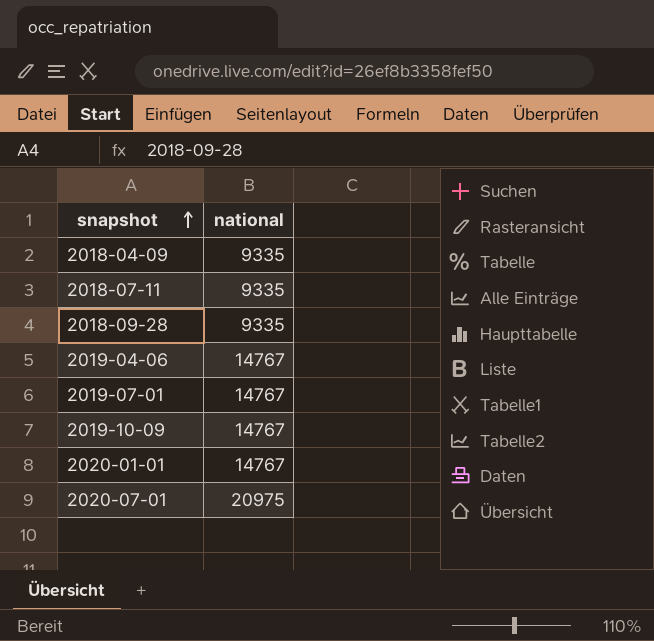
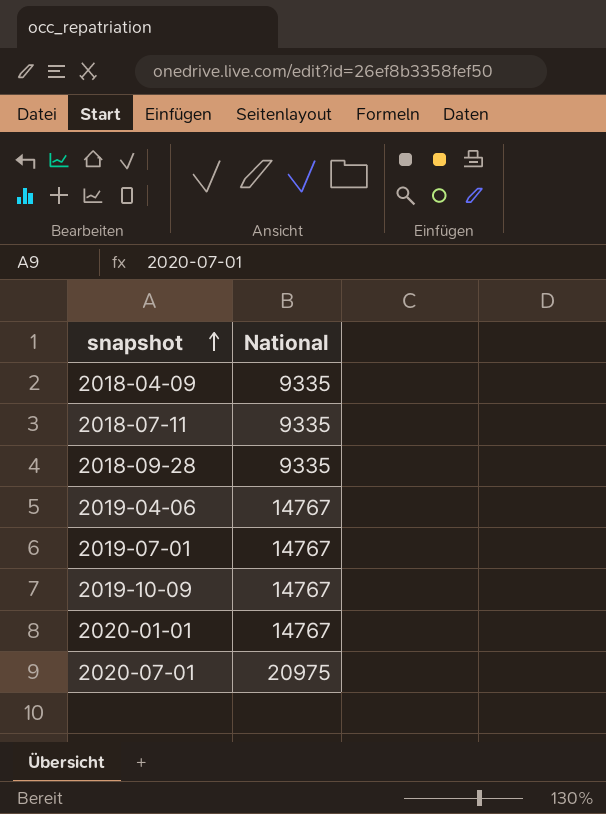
column name: national -> National

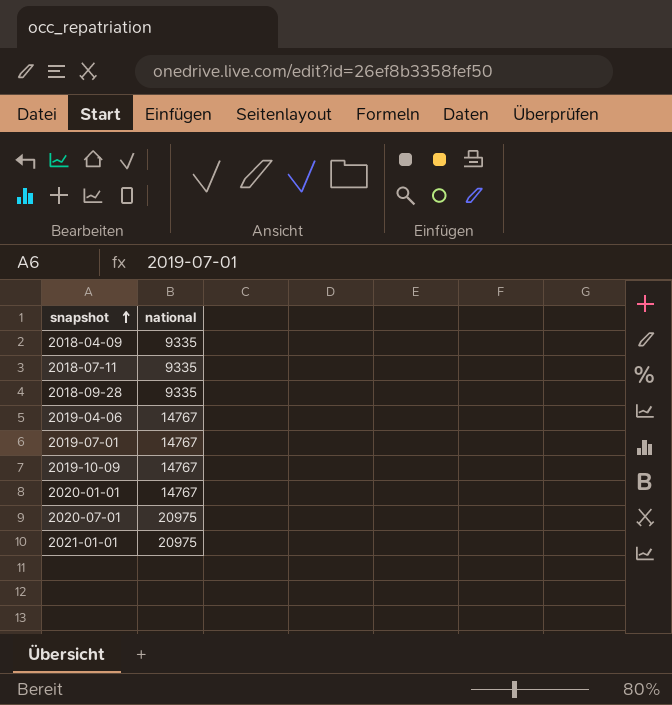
column name: National -> national
row 2021-01-01: none -> 20975

